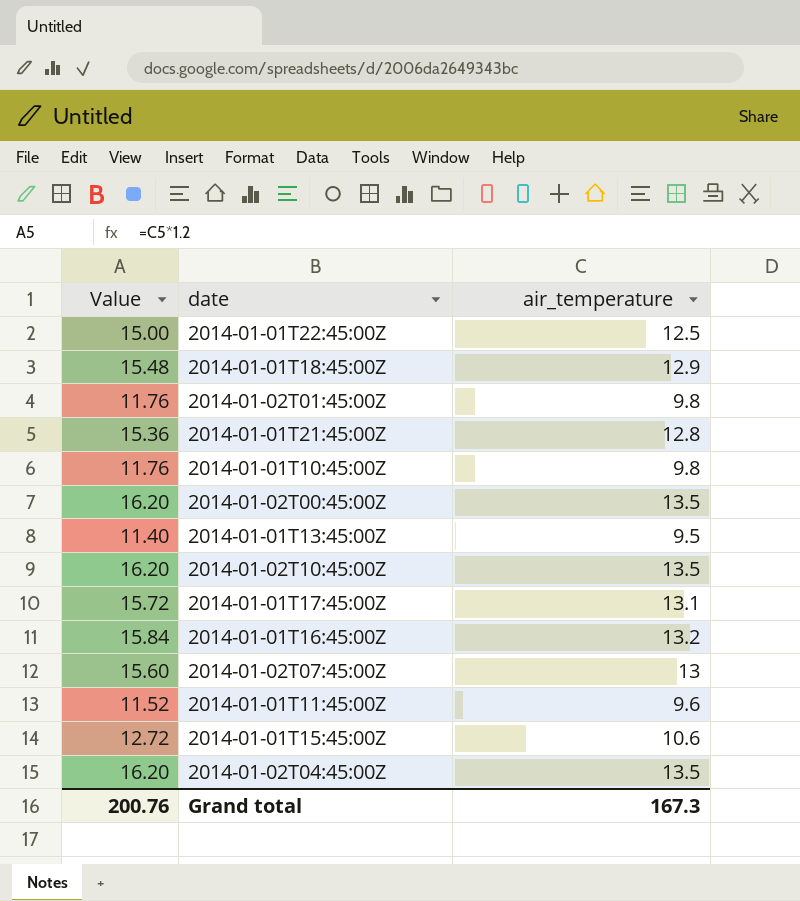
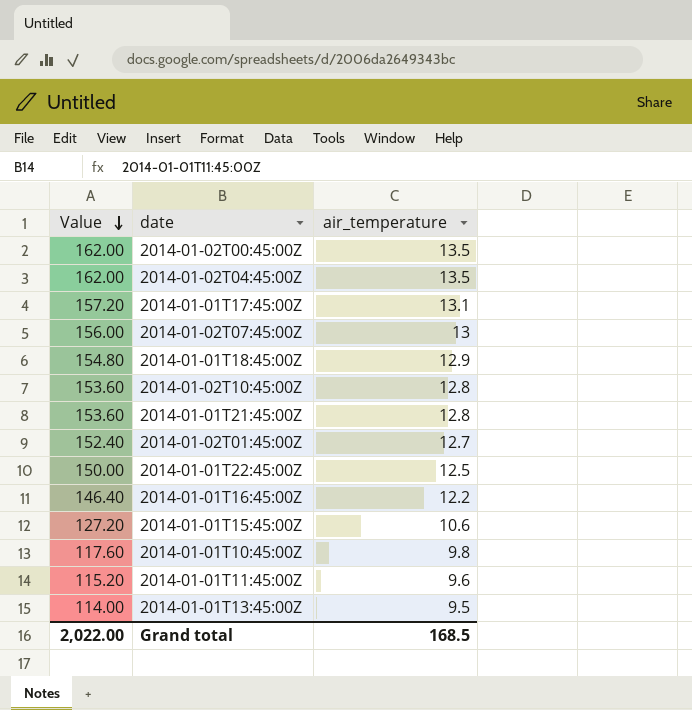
row order: none -> Value descending
column Value | formula: [air_temperature] * 1.2 -> [air_temperature] * 12
2014-01-02T10:45:00Z | air_temperature: 13.5 -> 12.8
2014-01-02T01:45:00Z | air_temperature: 9.8 -> 12.7
2014-01-01T16:45:00Z | air_temperature: 13.2 -> 12.2
Grand total | Value: 200.76 -> 2,022.00
Grand total | air_temperature: 167.3 -> 168.5

